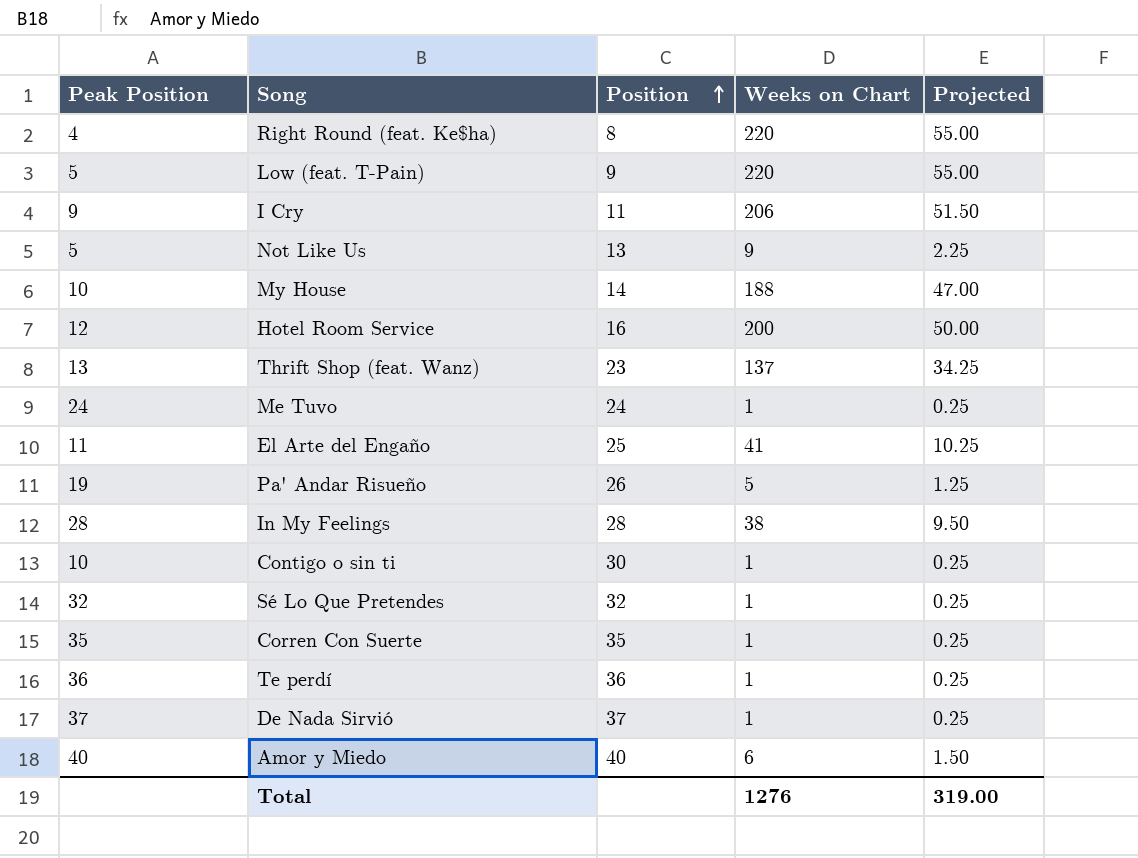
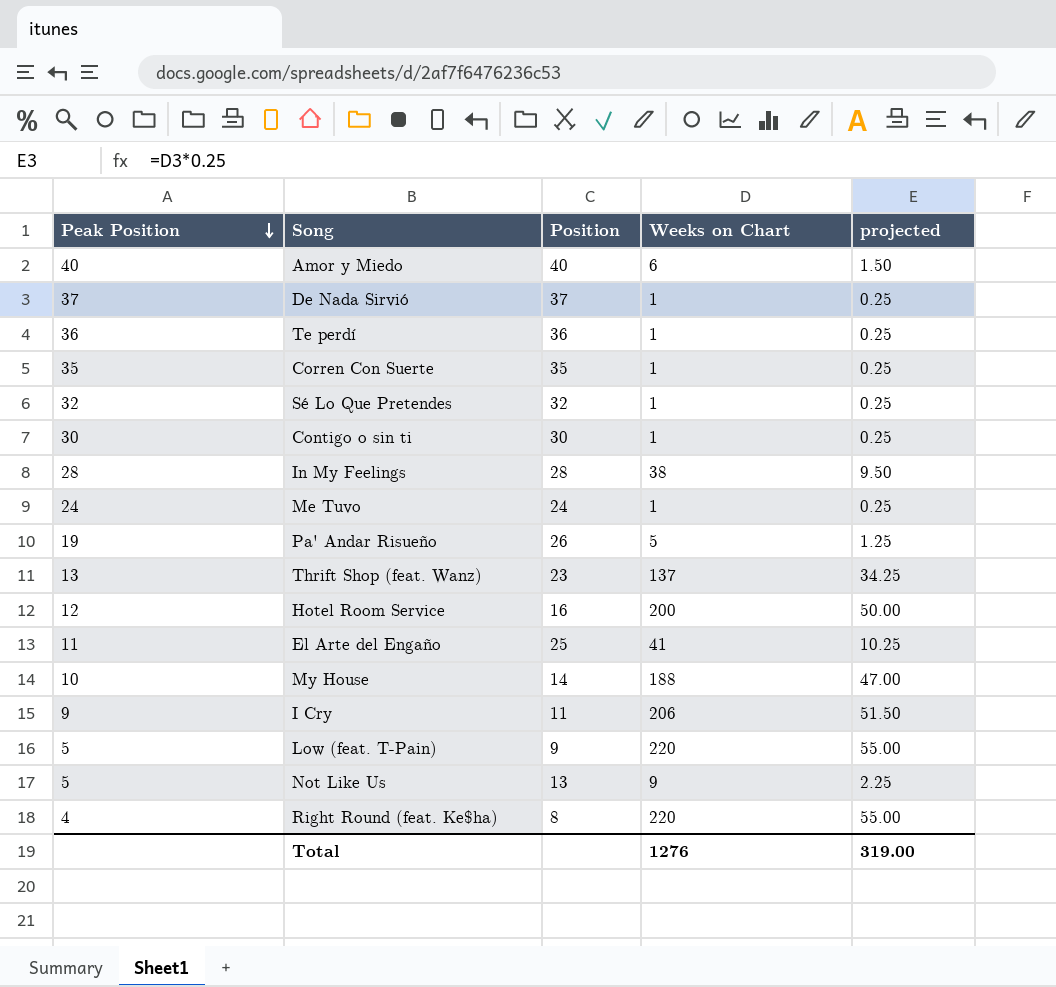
row order: Position ascending -> Peak Position descending
column name: Projected -> projected
Contigo o sin ti | Peak Position: 10 -> 30

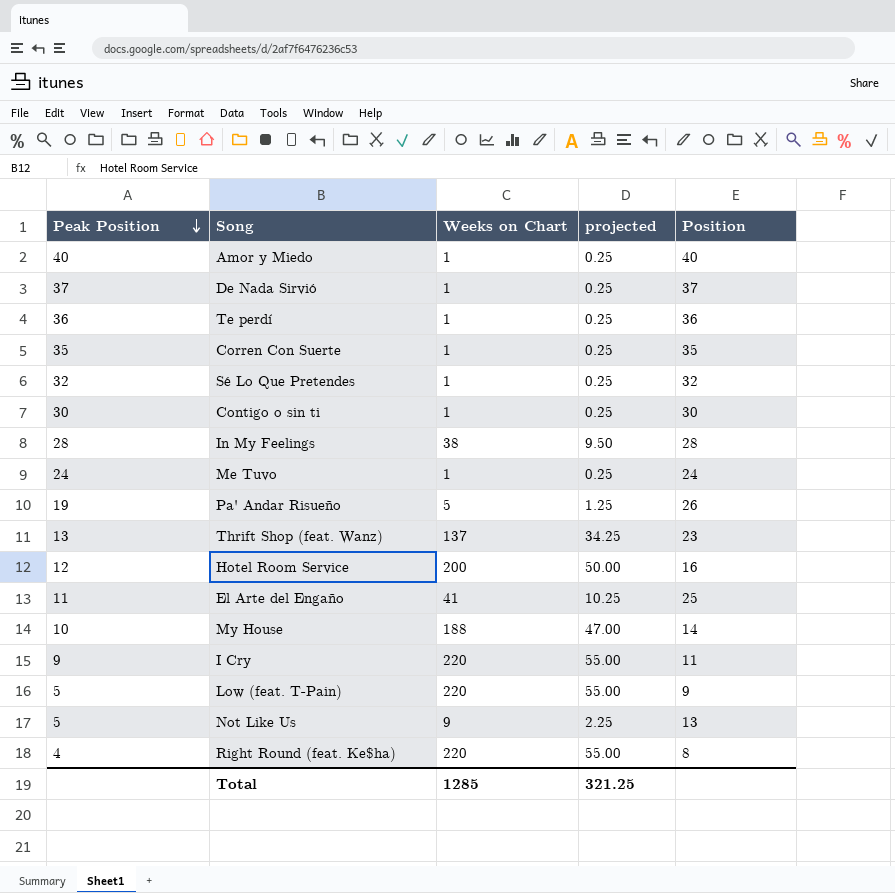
column Position | position: 3 -> 5
Amor y Miedo | Weeks on Chart: 6 -> 1
Amor y Miedo | projected: 1.50 -> 0.25
I Cry | Weeks on Chart: 206 -> 220
I Cry | projected: 51.50 -> 55.00
Total | Weeks on Chart: 1276 -> 1285
Total | projected: 319.00 -> 321.25

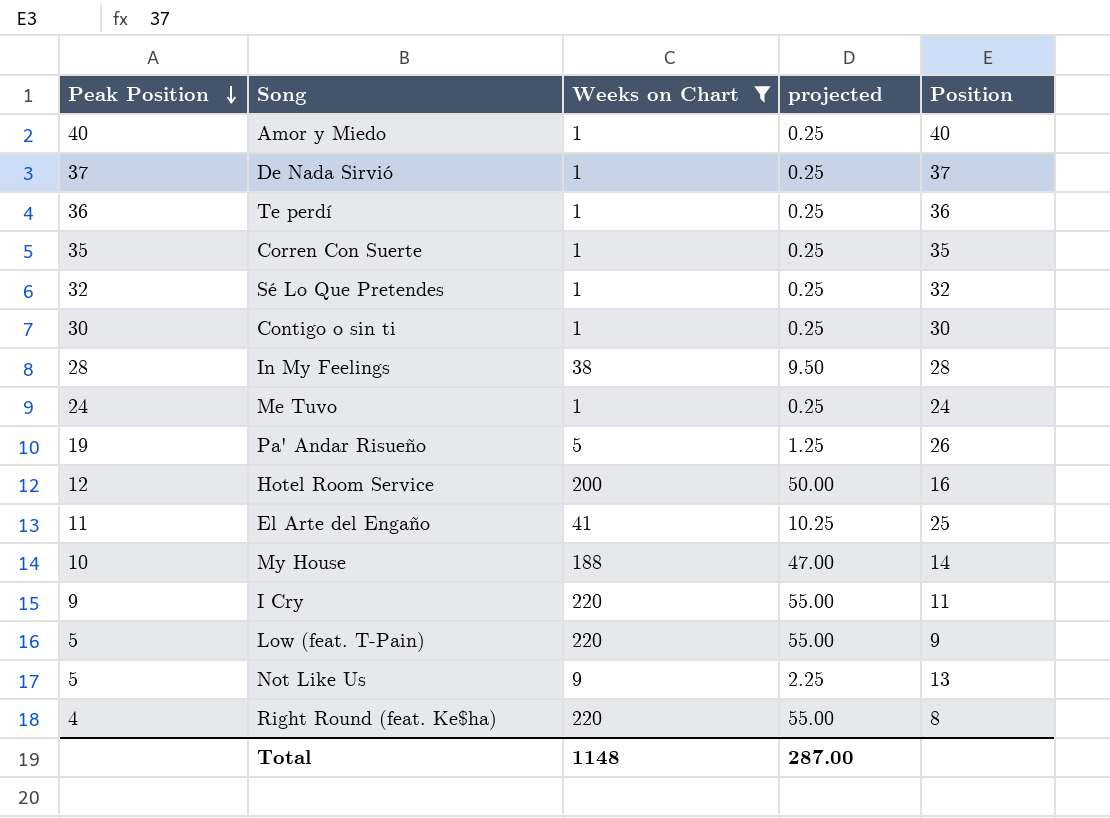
filter: none -> Weeks on Chart != 137
Total | Weeks on Chart: 1285 -> 1148
Total | projected: 321.25 -> 287.00

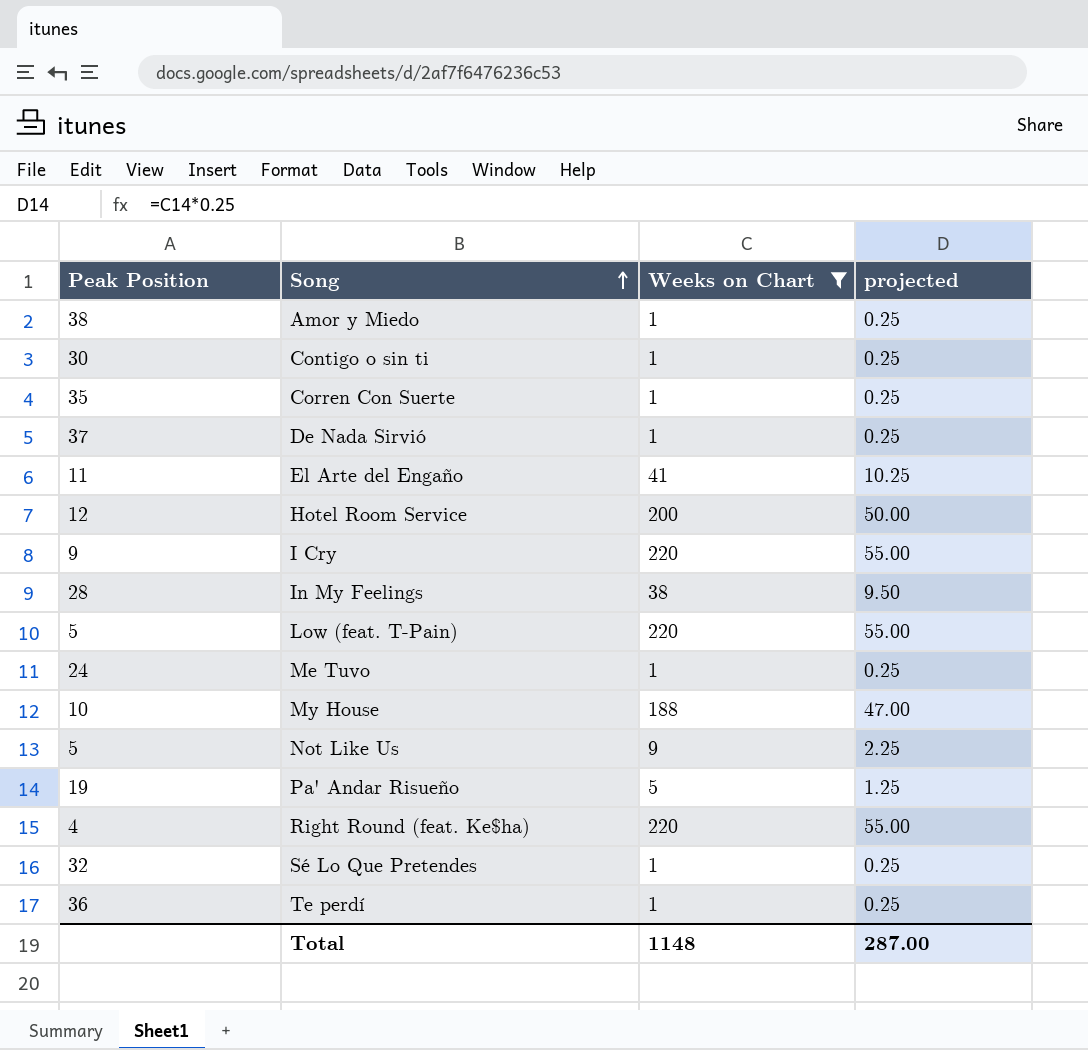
row order: Peak Position descending -> Song ascending
column Position | position: 5 -> none
Amor y Miedo | Peak Position: 40 -> 38

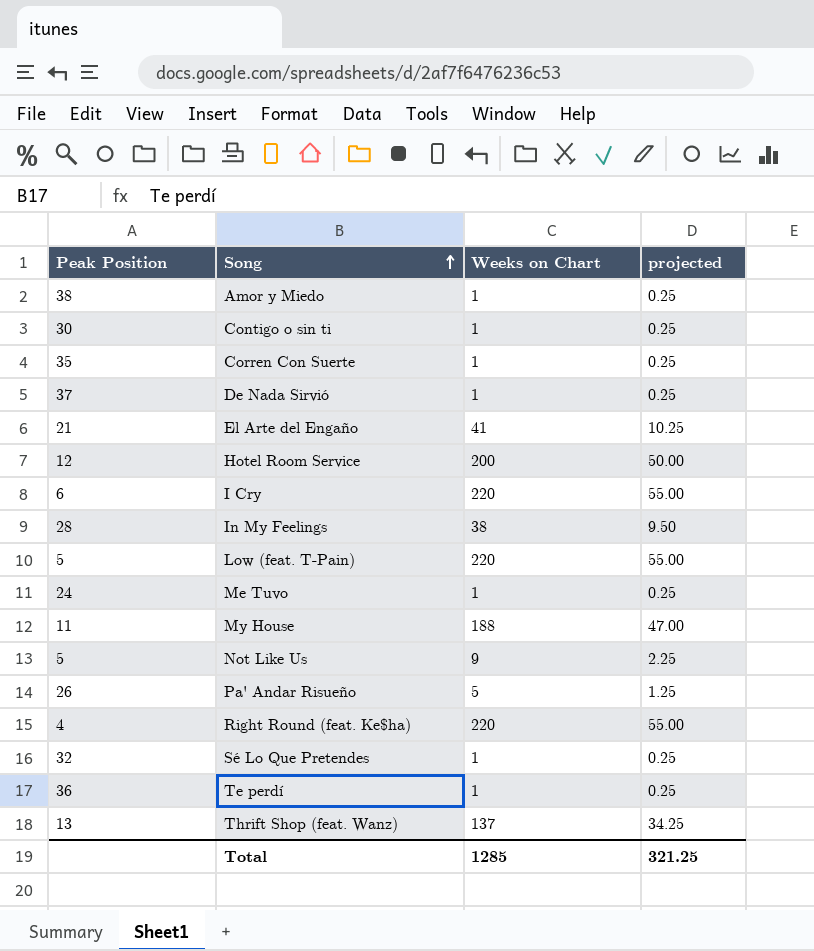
filter: Weeks on Chart != 137 -> none
El Arte del Engaño | Peak Position: 11 -> 21
I Cry | Peak Position: 9 -> 6
My House | Peak Position: 10 -> 11
Pa' Andar Risueño | Peak Position: 19 -> 26
Total | Weeks on Chart: 1148 -> 1285
Total | projected: 287.00 -> 321.25

